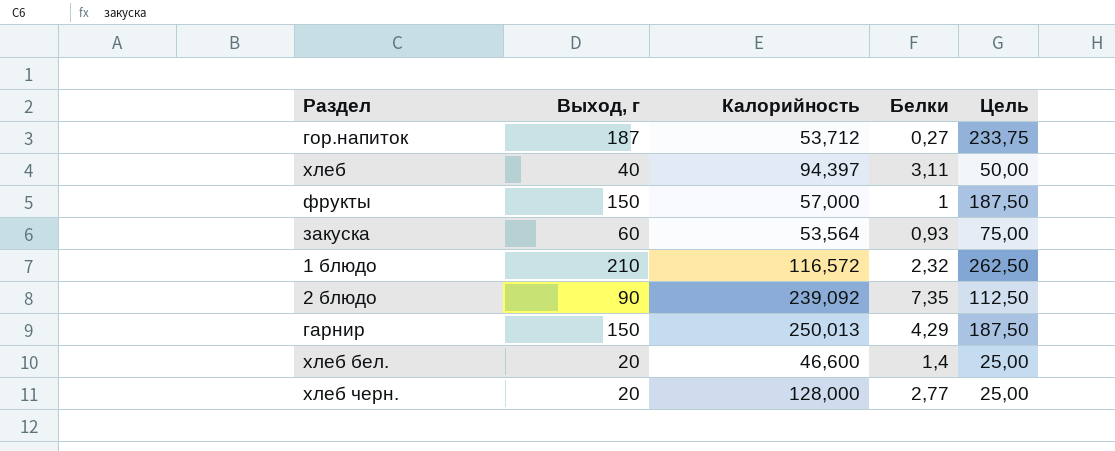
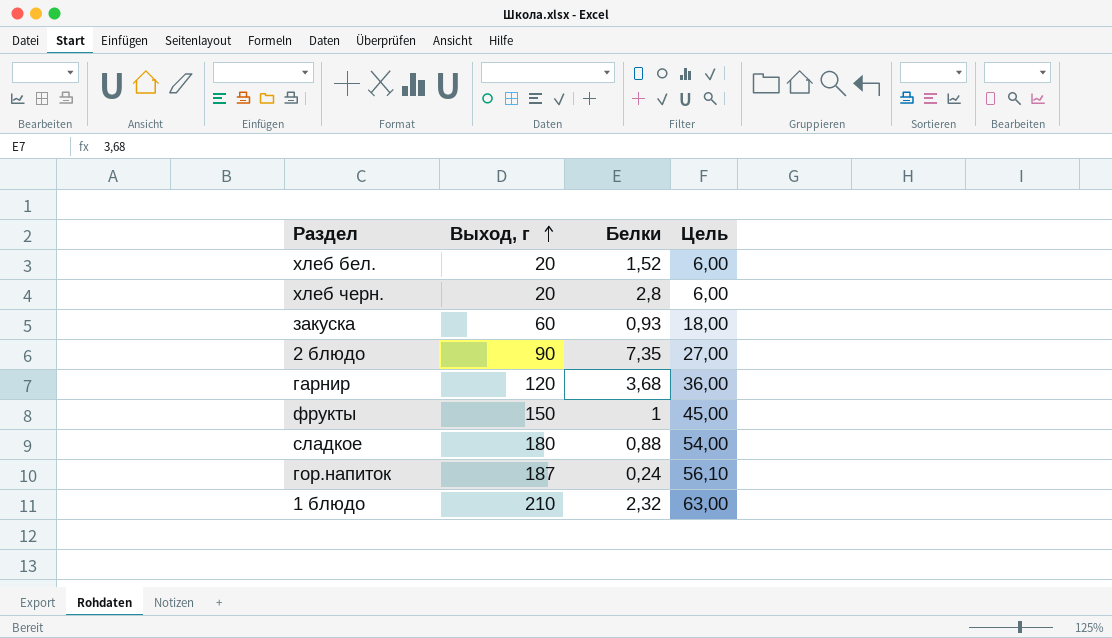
row order: none -> Выход, г ascending
column Калорийность | position: 3 -> none
column Цель | formula: [Выход, г] * 1,25 -> [Выход, г] * 0,3
row хлеб: 40 | 94,397 | 3,11 | 50,00 -> none
хлеб бел. | Белки: 1,4 -> 1,52
хлеб черн. | Белки: 2,77 -> 2,8
гарнир | Выход, г: 150 -> 120
гарнир | Белки: 4,29 -> 3,68
row сладкое: none -> 180 | 0,88 | 54,00
гор.напиток | Белки: 0,27 -> 0,24

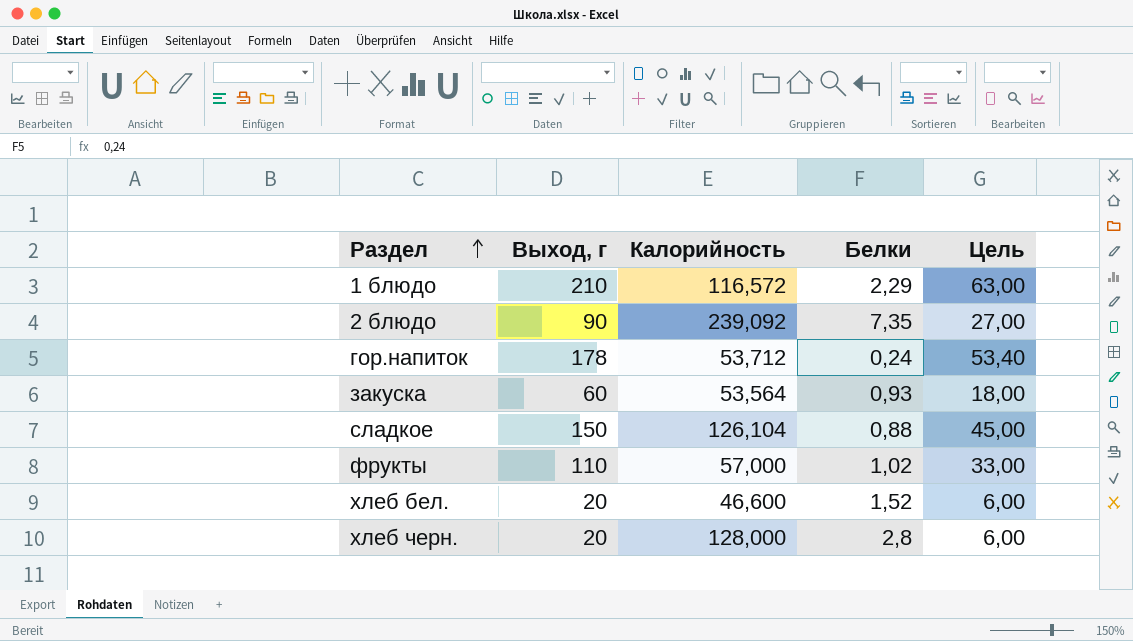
row order: Выход, г ascending -> Раздел ascending
column Калорийность | position: none -> 3
row гарнир: 120 | 3,68 | 36,00 -> none
1 блюдо | Белки: 2,32 -> 2,29
гор.напиток | Выход, г: 187 -> 178
гор.напиток | Цель: 56,10 -> 53,40
сладкое | Выход, г: 180 -> 150
сладкое | Цель: 54,00 -> 45,00
фрукты | Выход, г: 150 -> 110
фрукты | Белки: 1 -> 1,02
фрукты | Цель: 45,00 -> 33,00

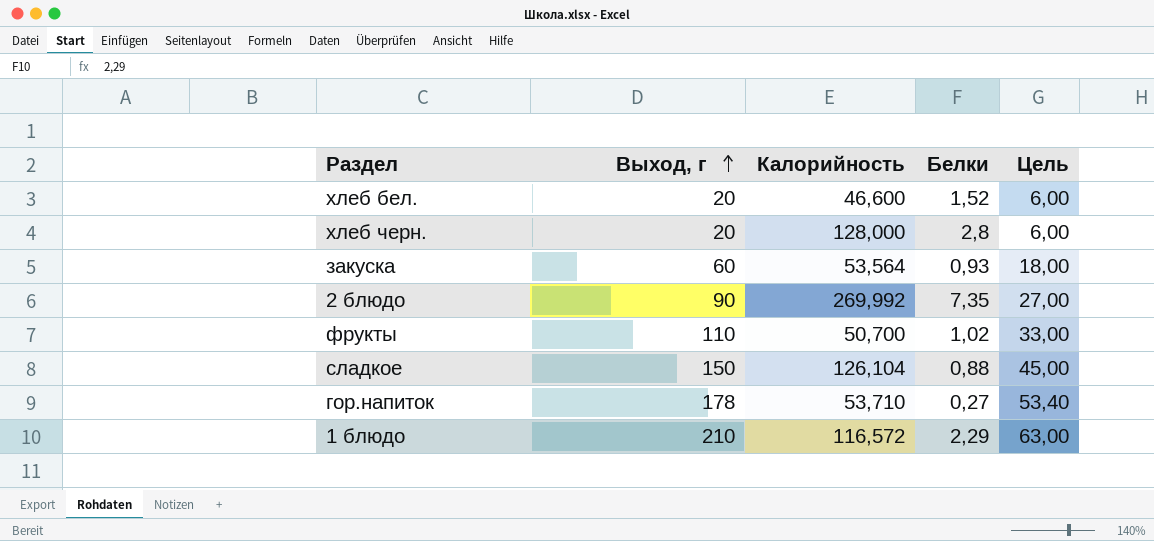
row order: Раздел ascending -> Выход, г ascending
2 блюдо | Калорийность: 239,092 -> 269,992
фрукты | Калорийность: 57,000 -> 50,700
гор.напиток | Калорийность: 53,712 -> 53,710
гор.напиток | Белки: 0,24 -> 0,27

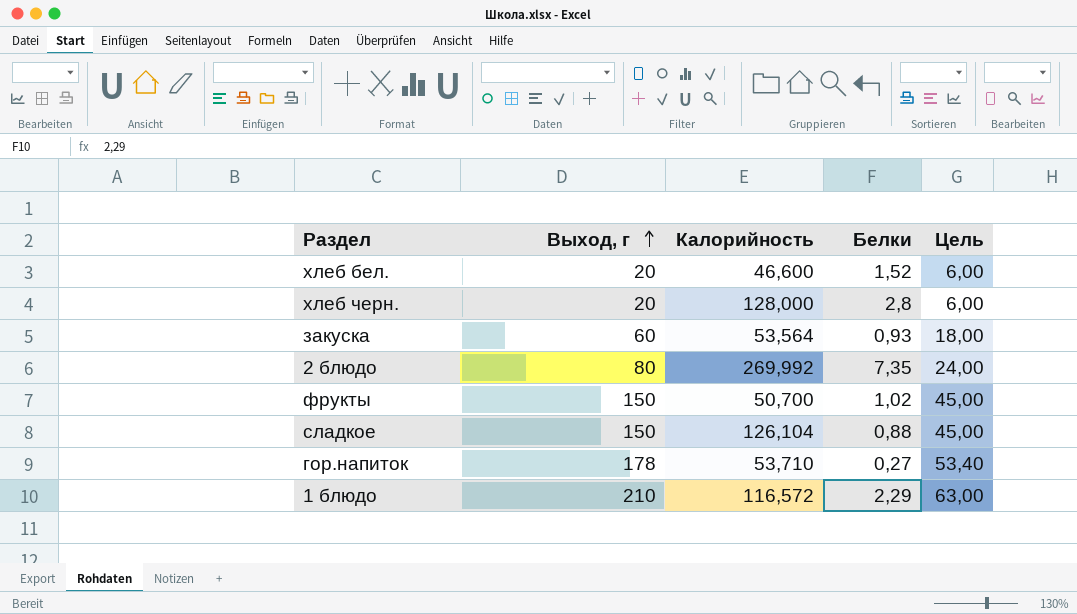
2 блюдо | Выход, г: 90 -> 80
2 блюдо | Цель: 27,00 -> 24,00
фрукты | Выход, г: 110 -> 150
фрукты | Цель: 33,00 -> 45,00

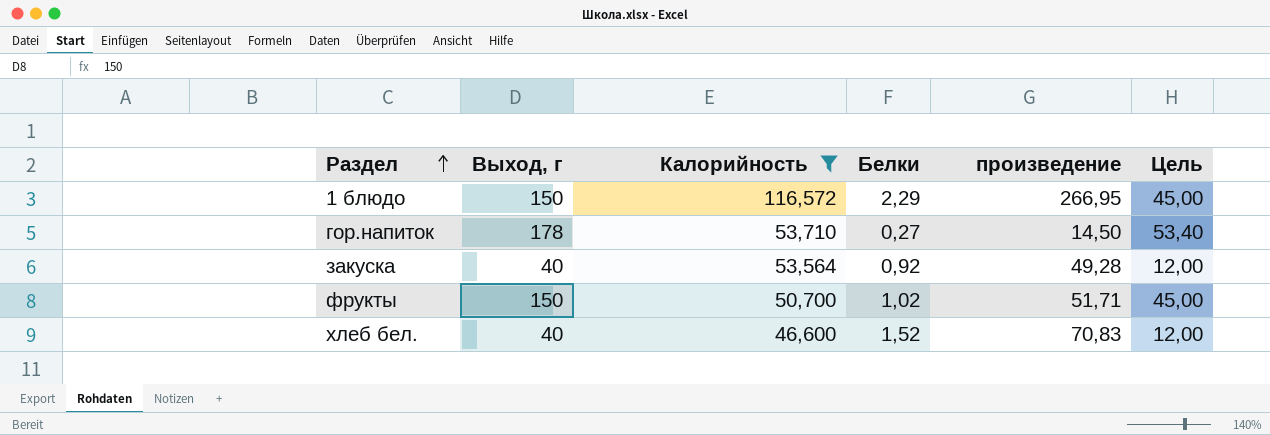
filter: none -> Калорийность <= 116,572
row order: Выход, г ascending -> Раздел ascending
column произведение | formula: none -> [Калорийность] * [Белки]
1 блюдо | Выход, г: 210 -> 150
1 блюдо | Цель: 63,00 -> 45,00
закуска | Выход, г: 60 -> 40
закуска | Белки: 0,93 -> 0,92
закуска | Цель: 18,00 -> 12,00
хлеб бел. | Выход, г: 20 -> 40
хлеб бел. | Цель: 6,00 -> 12,00

